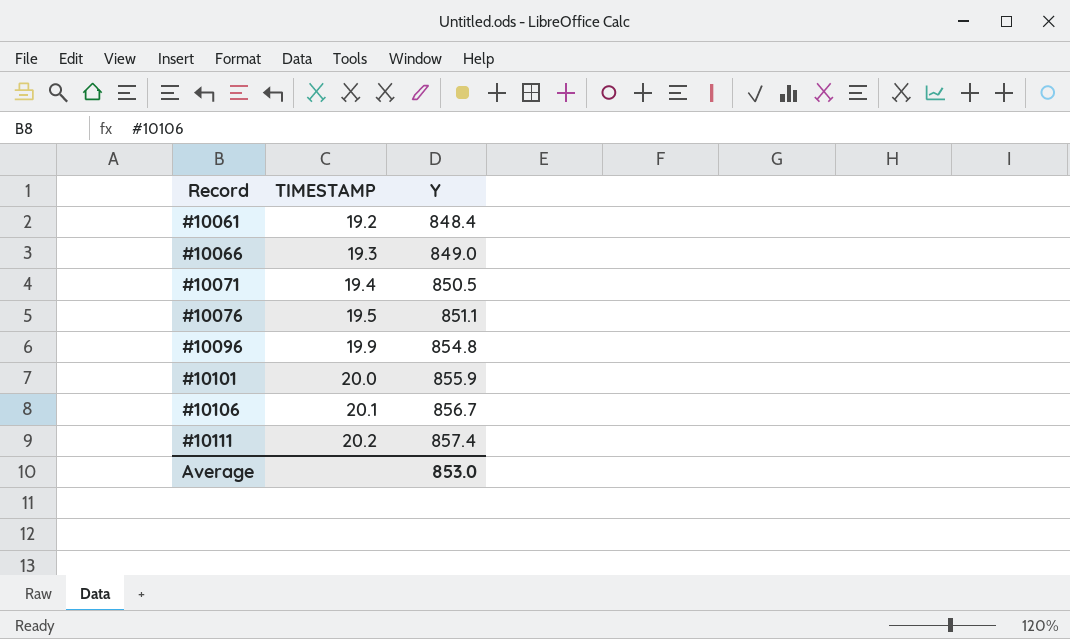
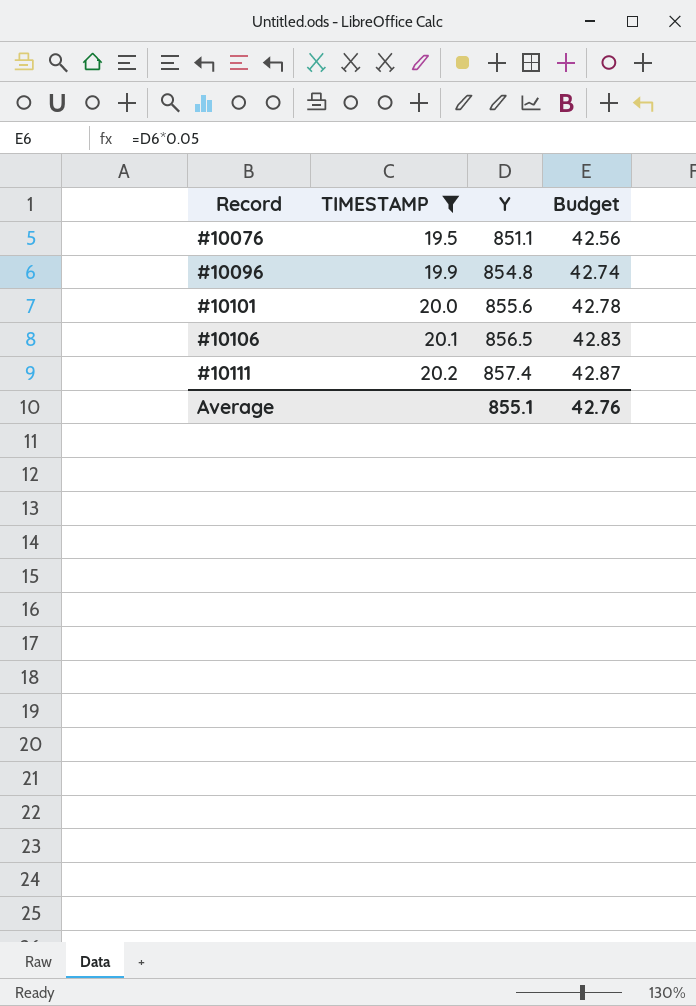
filter: none -> TIMESTAMP >= 19.5
column Budget | formula: none -> [Y] * 0.05
#10101 | Y: 855.9 -> 855.6
#10106 | Y: 856.7 -> 856.5
Average | Y: 853.0 -> 855.1

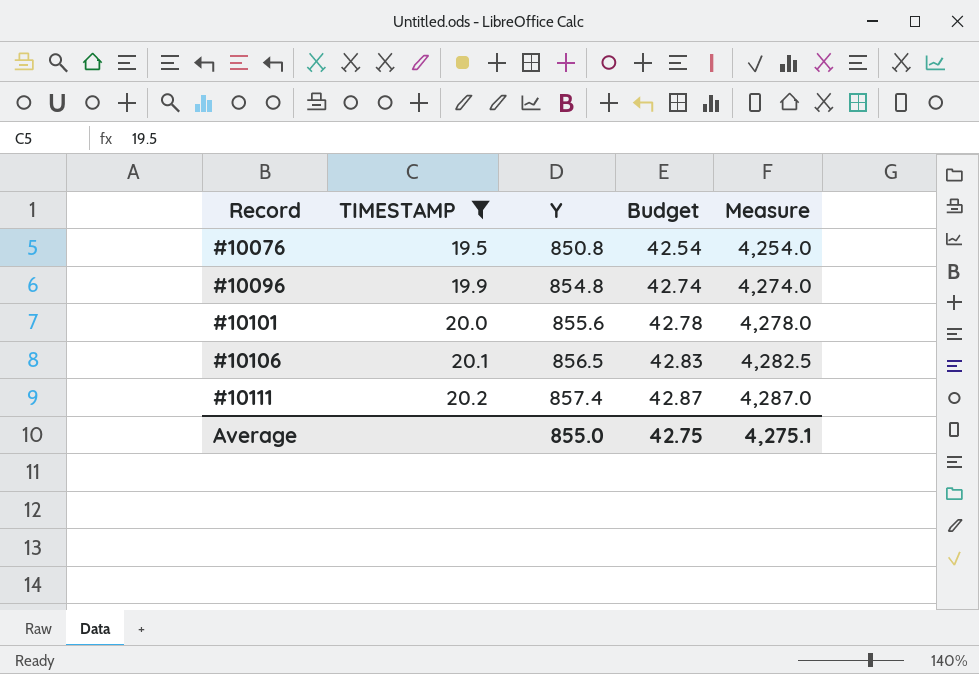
column Measure | formula: none -> [Y] * 5
#10076 | Y: 851.1 -> 850.8
#10076 | Budget: 42.56 -> 42.54
Average | Y: 855.1 -> 855.0
Average | Budget: 42.76 -> 42.75

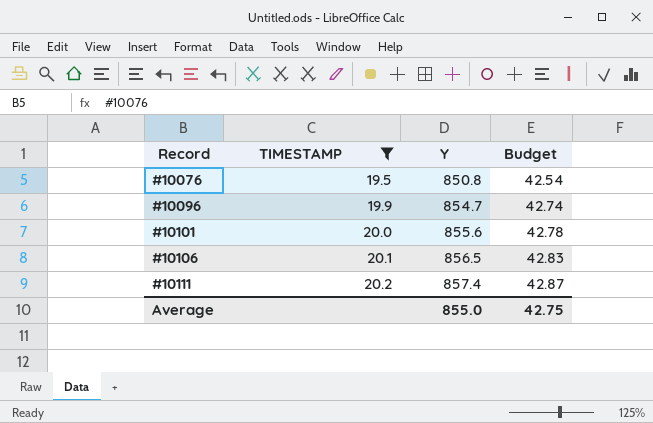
column Measure | formula: [Y] * 5 -> none
#10096 | Y: 854.8 -> 854.7

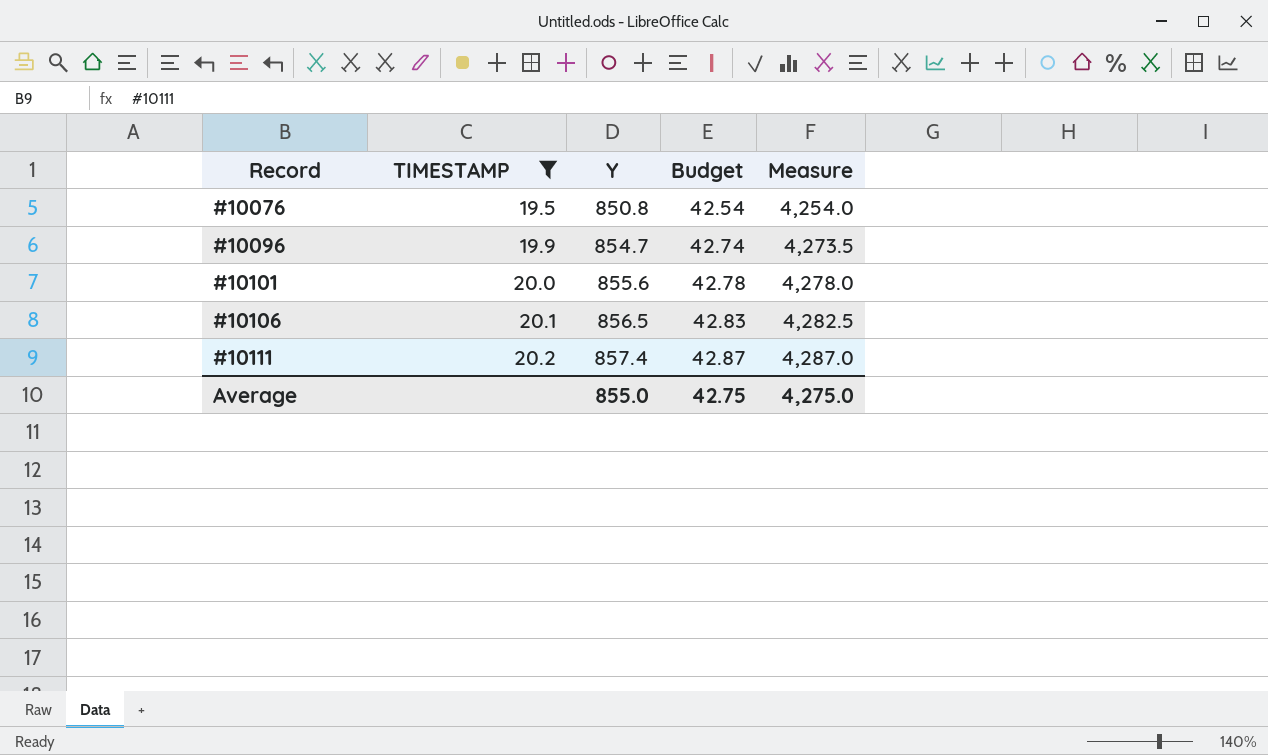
column Measure | formula: none -> [Y] * 5

